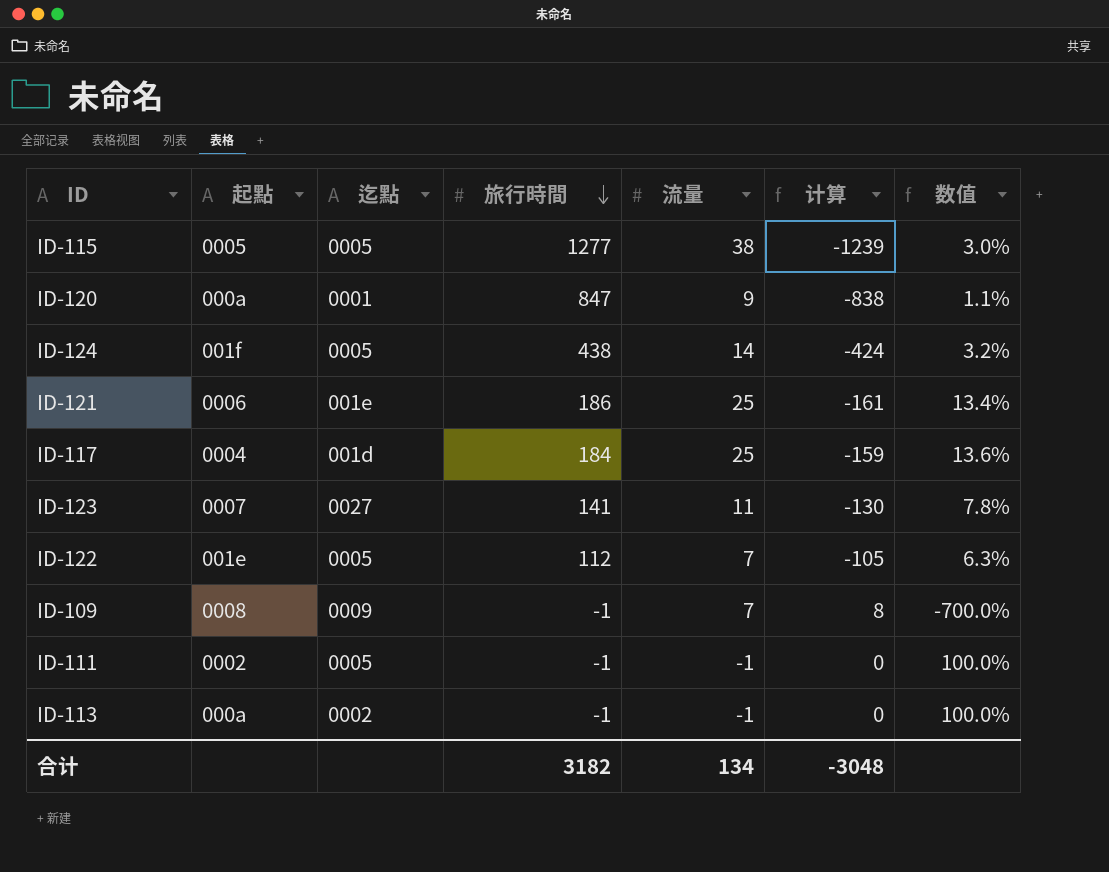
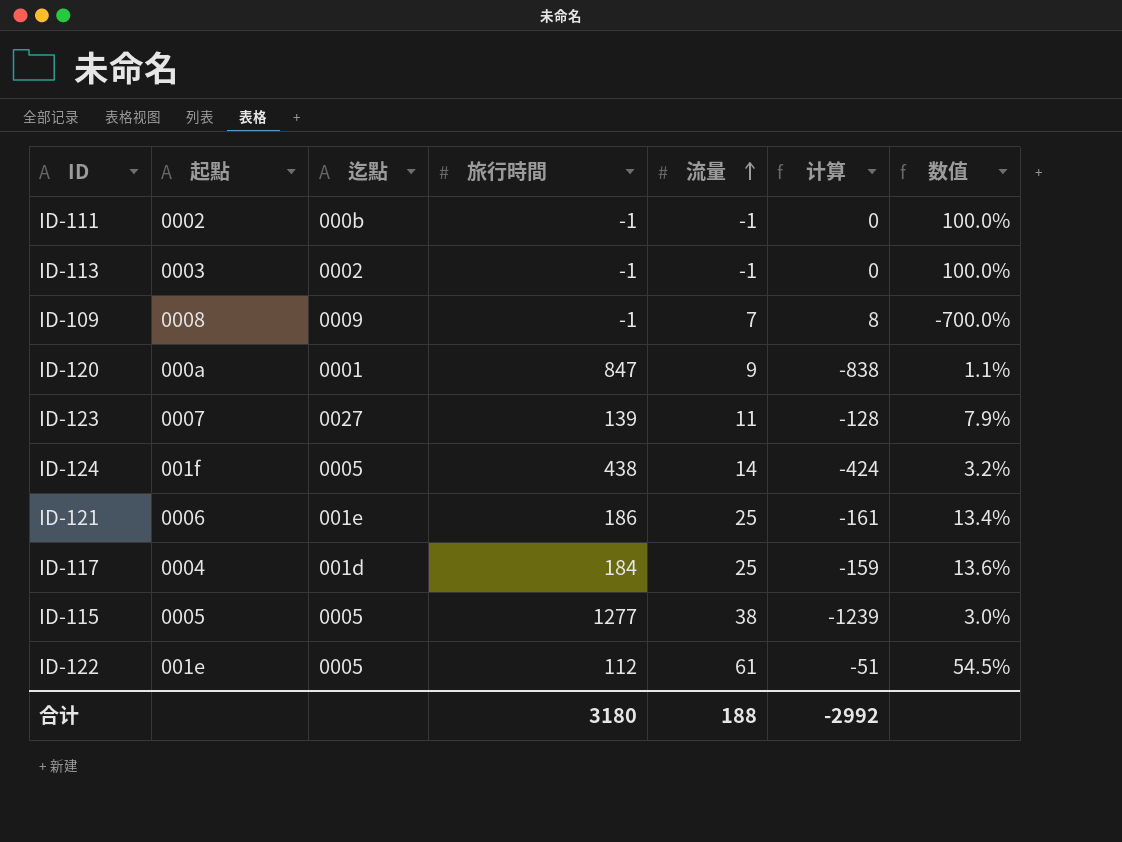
row order: 旅行時間 descending -> 流量 ascending
ID-111 | 迄點: 0005 -> 000b
ID-113 | 起點: 000a -> 0003
ID-123 | 旅行時間: 141 -> 139
ID-123 | 计算: -130 -> -128
ID-123 | 数值: 7.8% -> 7.9%
ID-122 | 流量: 7 -> 61
ID-122 | 计算: -105 -> -51
ID-122 | 数值: 6.3% -> 54.5%
合计 | 旅行時間: 3182 -> 3180
合计 | 流量: 134 -> 188
合计 | 计算: -3048 -> -2992

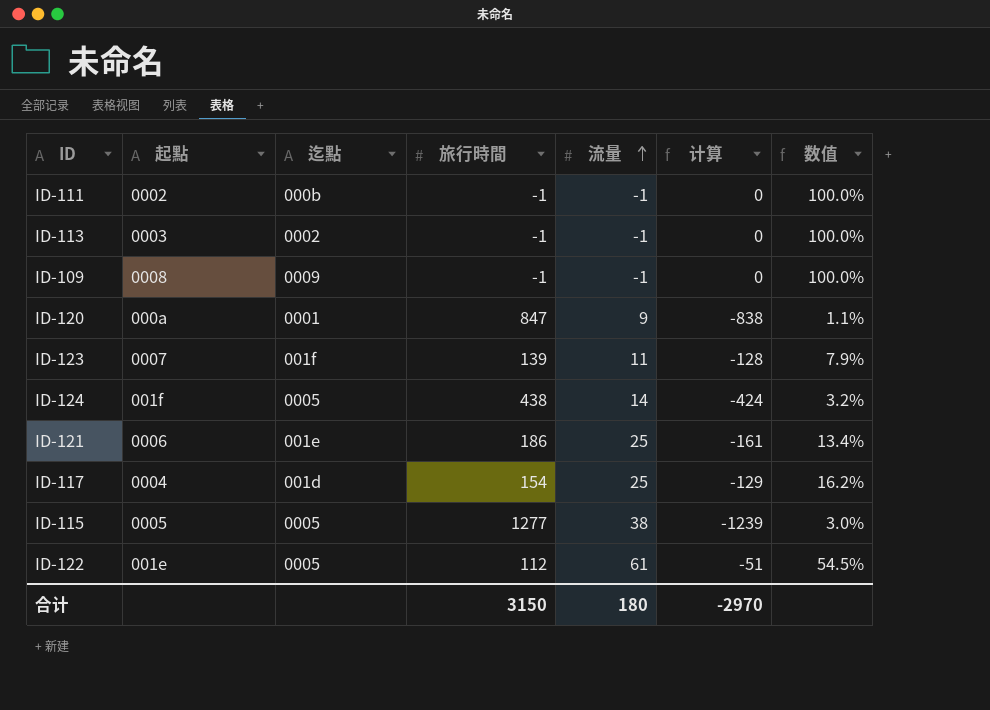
ID-109 | 流量: 7 -> -1
ID-109 | 计算: 8 -> 0
ID-109 | 数值: -700.0% -> 100.0%
ID-123 | 迄點: 0027 -> 001f
ID-117 | 旅行時間: 184 -> 154
ID-117 | 计算: -159 -> -129
ID-117 | 数值: 13.6% -> 16.2%
合计 | 旅行時間: 3180 -> 3150
合计 | 流量: 188 -> 180
合计 | 计算: -2992 -> -2970

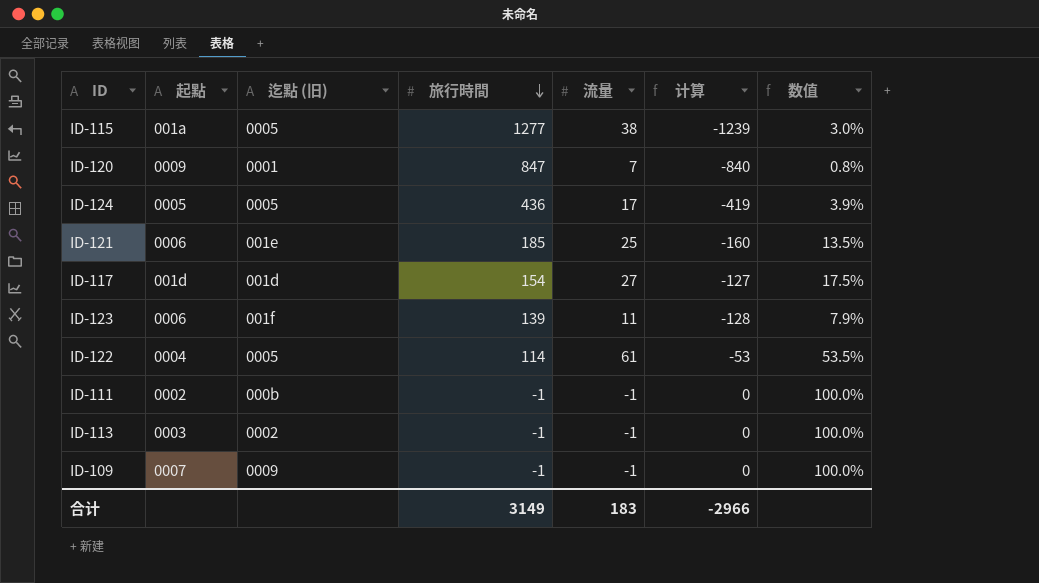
row order: 流量 ascending -> 旅行時間 descending
column name: 迄點 -> 迄點 (旧)
ID-115 | 起點: 0005 -> 001a
ID-120 | 起點: 000a -> 0009
ID-120 | 流量: 9 -> 7
ID-120 | 计算: -838 -> -840
ID-120 | 数值: 1.1% -> 0.8%
ID-124 | 起點: 001f -> 0005
ID-124 | 旅行時間: 438 -> 436
ID-124 | 流量: 14 -> 17
ID-124 | 计算: -424 -> -419
ID-124 | 数值: 3.2% -> 3.9%
ID-121 | 旅行時間: 186 -> 185
ID-121 | 计算: -161 -> -160
ID-121 | 数值: 13.4% -> 13.5%
ID-117 | 起點: 0004 -> 001d
ID-117 | 流量: 25 -> 27
ID-117 | 计算: -129 -> -127
ID-117 | 数值: 16.2% -> 17.5%
ID-123 | 起點: 0007 -> 0006
ID-122 | 起點: 001e -> 0004
ID-122 | 旅行時間: 112 -> 114
ID-122 | 计算: -51 -> -53
ID-122 | 数值: 54.5% -> 53.5%
ID-109 | 起點: 0008 -> 0007
合计 | 旅行時間: 3150 -> 3149
合计 | 流量: 180 -> 183
合计 | 计算: -2970 -> -2966

